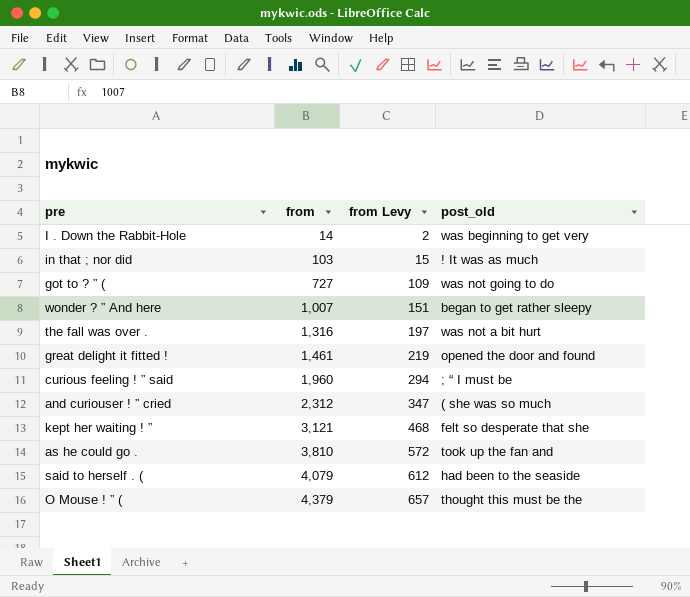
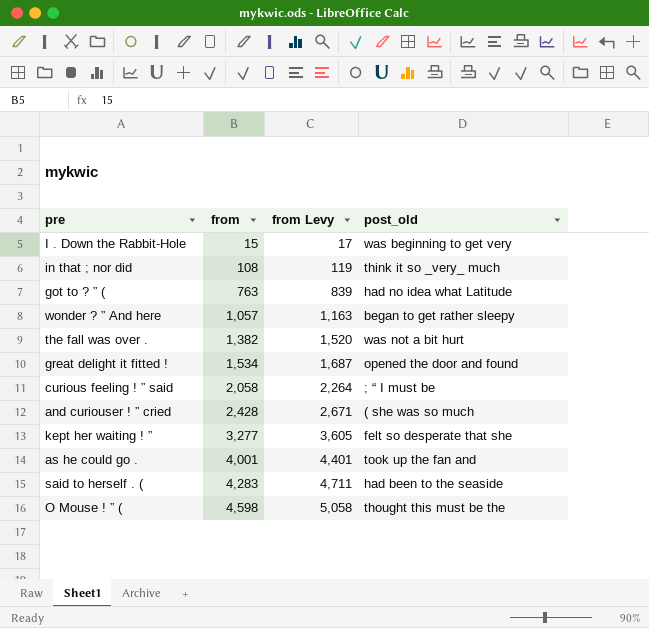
column from Levy | formula: [from] * 0.15 -> [from] * 1.1
I . Down the Rabbit-Hole | from: 14 -> 15
in that ; nor did | from: 103 -> 108
in that ; nor did | post_old: ! It was as much -> think it so _very_ much
got to ? ” ( | from: 727 -> 763
got to ? ” ( | post_old: was not going to do -> had no idea what Latitude
wonder ? ” And here | from: 1,007 -> 1,057
the fall was over . | from: 1,316 -> 1,382
great delight it fitted ! | from: 1,461 -> 1,534
curious feeling ! ” said | from: 1,960 -> 2,058
and curiouser ! ” cried | from: 2,312 -> 2,428
kept her waiting ! ” | from: 3,121 -> 3,277
as he could go . | from: 3,810 -> 4,001
said to herself . ( | from: 4,079 -> 4,283
O Mouse ! ” ( | from: 4,379 -> 4,598

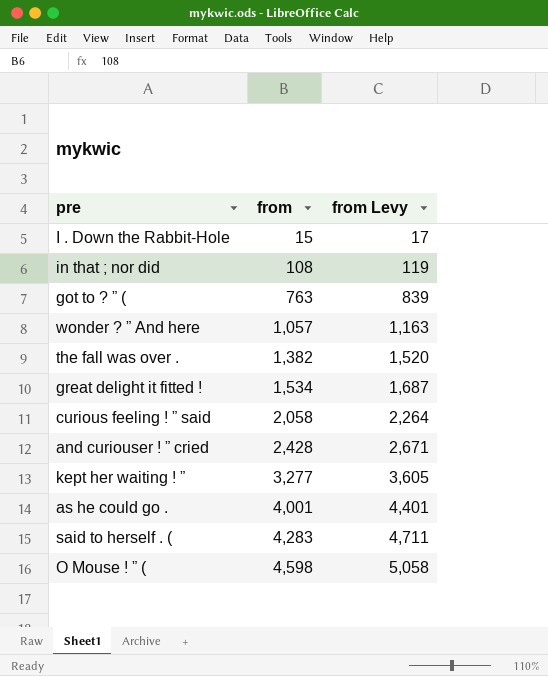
column post_old | position: 4 -> none

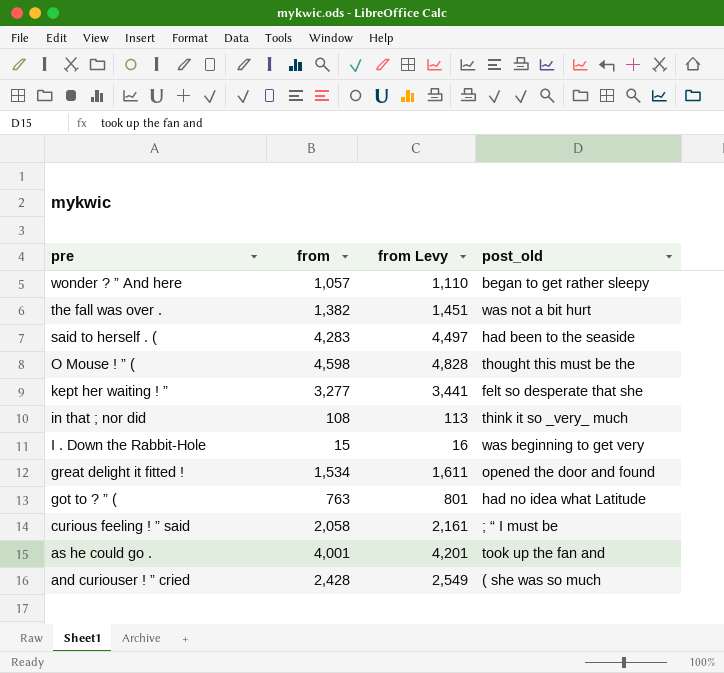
row order: from ascending -> pre descending
column from Levy | formula: [from] * 1.1 -> [from] * 1.05
column post_old | position: none -> 4

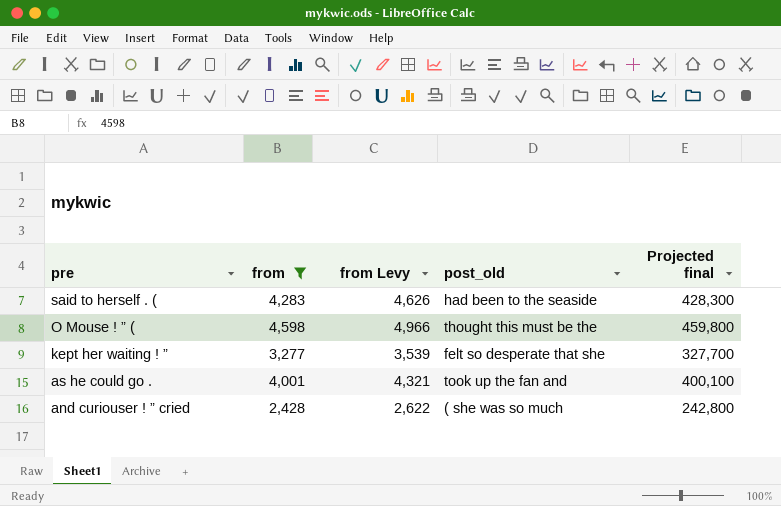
filter: none -> from >= 2,428
column from Levy | formula: [from] * 1.05 -> [from] * 1.08
column Projected final | formula: none -> [from] * 100

